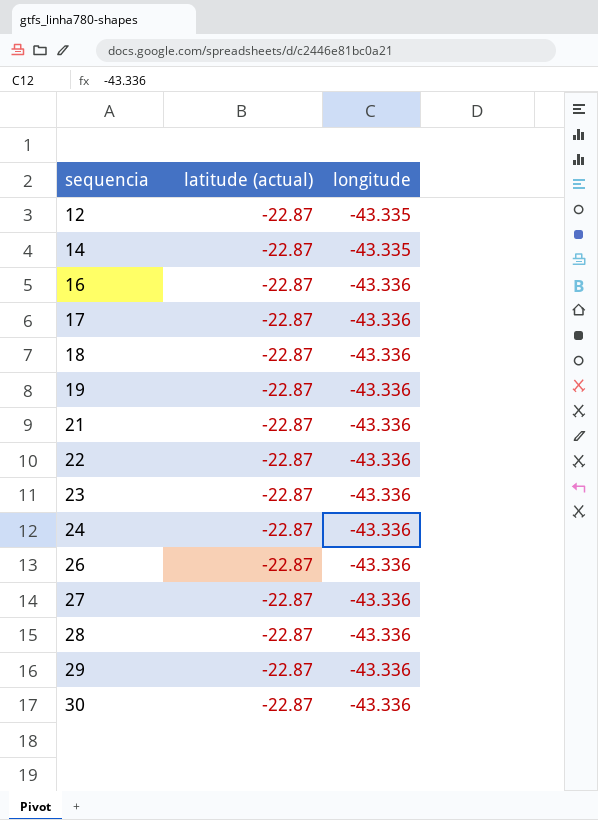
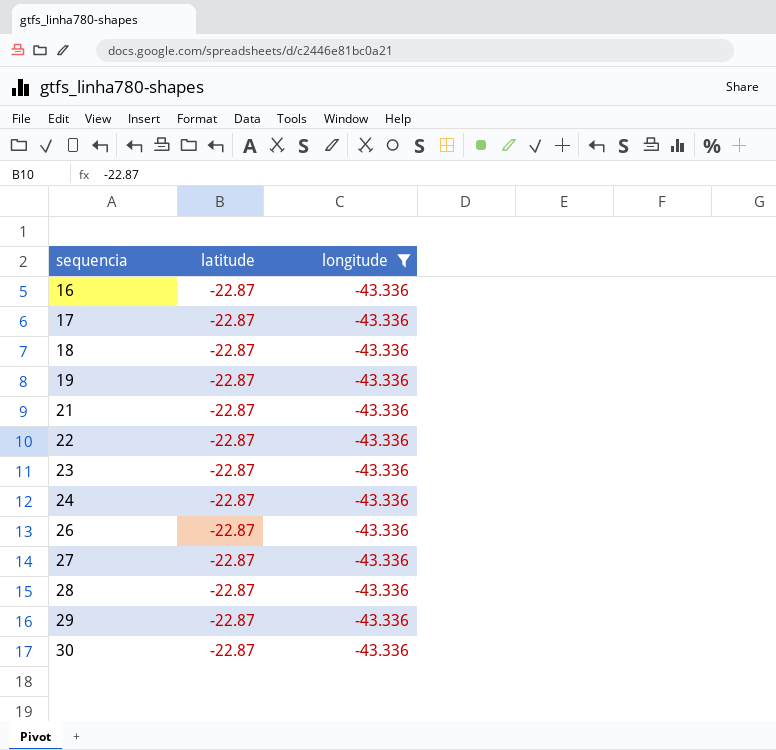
filter: none -> longitude = -43.336
column name: latitude (actual) -> latitude

